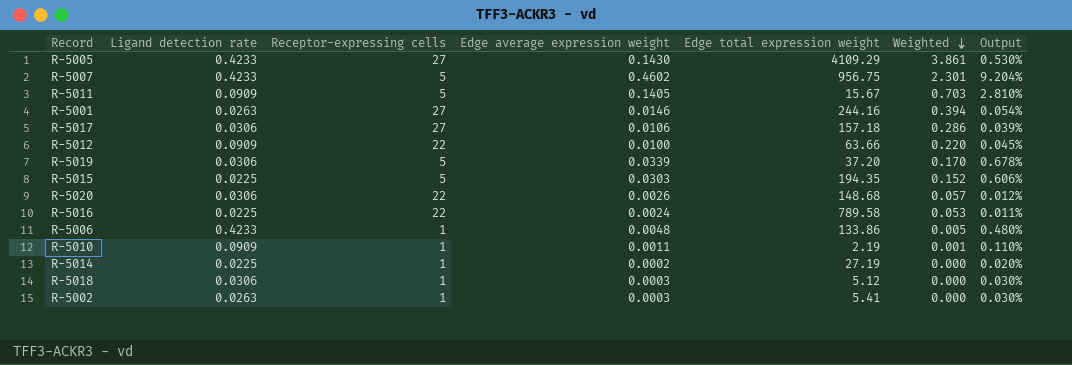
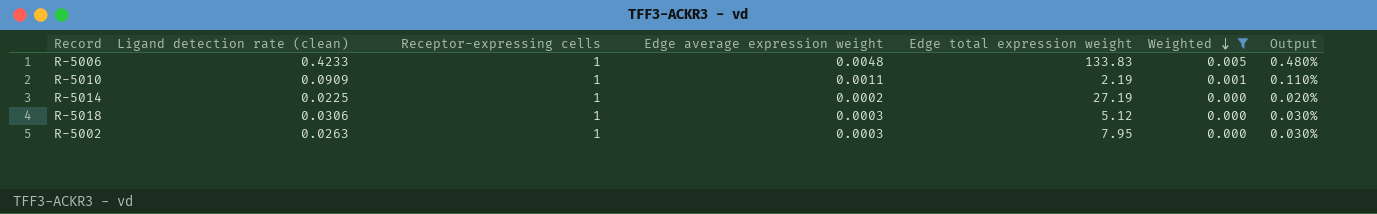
filter: none -> Weighted <= 0.005
column name: Ligand detection rate -> Ligand detection rate (clean)
R-5006 | Edge total expression weight: 133.86 -> 133.83
R-5002 | Edge total expression weight: 5.41 -> 7.95

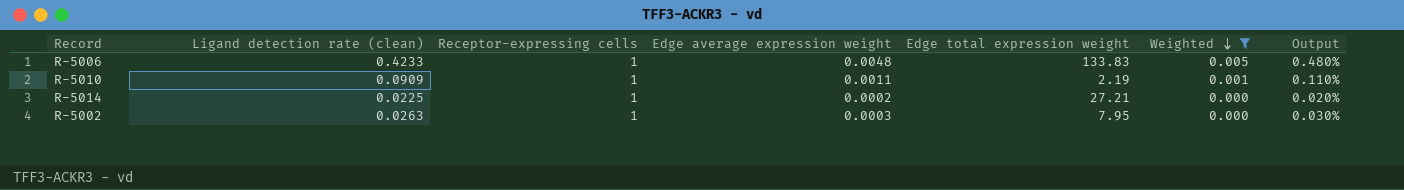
row R-5018: 0.0306 | 1 | 0.0003 | 5.12 | 0.000 | 0.030% -> none
R-5014 | Edge total expression weight: 27.19 -> 27.21

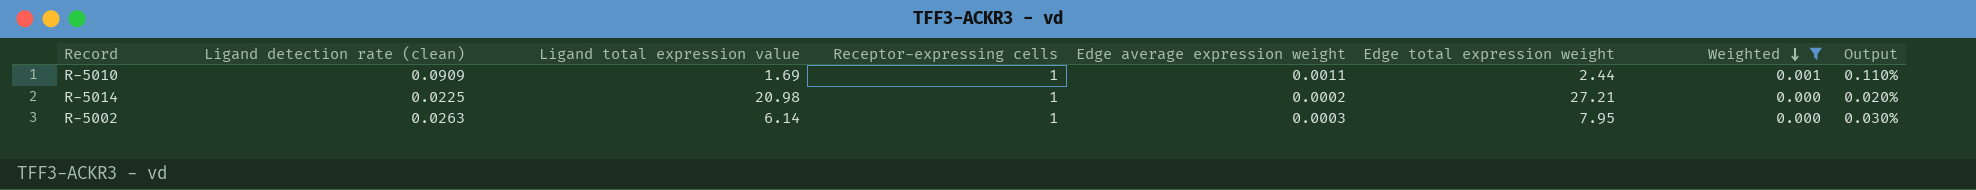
column Ligand total expression value | position: none -> 3
row R-5006: 0.4233 | 1 | 0.0048 | 133.83 | 0.005 | 0.480% -> none
R-5010 | Edge total expression weight: 2.19 -> 2.44

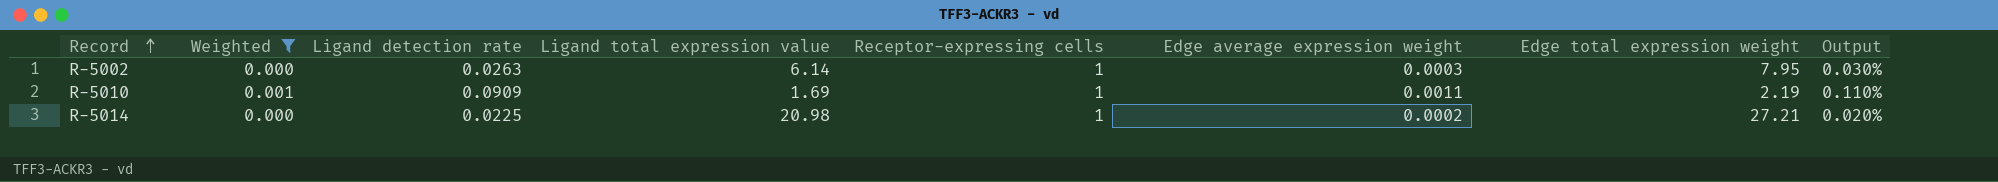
row order: Weighted descending -> Record ascending
column Weighted | position: 7 -> 2
column name: Ligand detection rate (clean) -> Ligand detection rate
R-5010 | Edge total expression weight: 2.44 -> 2.19

